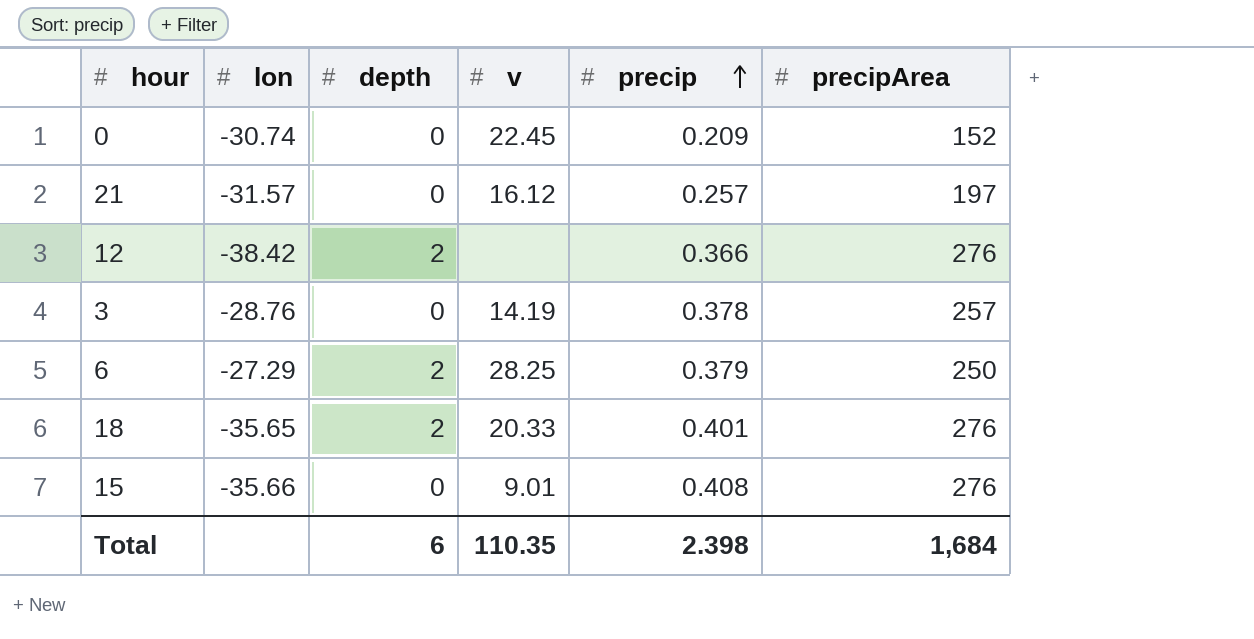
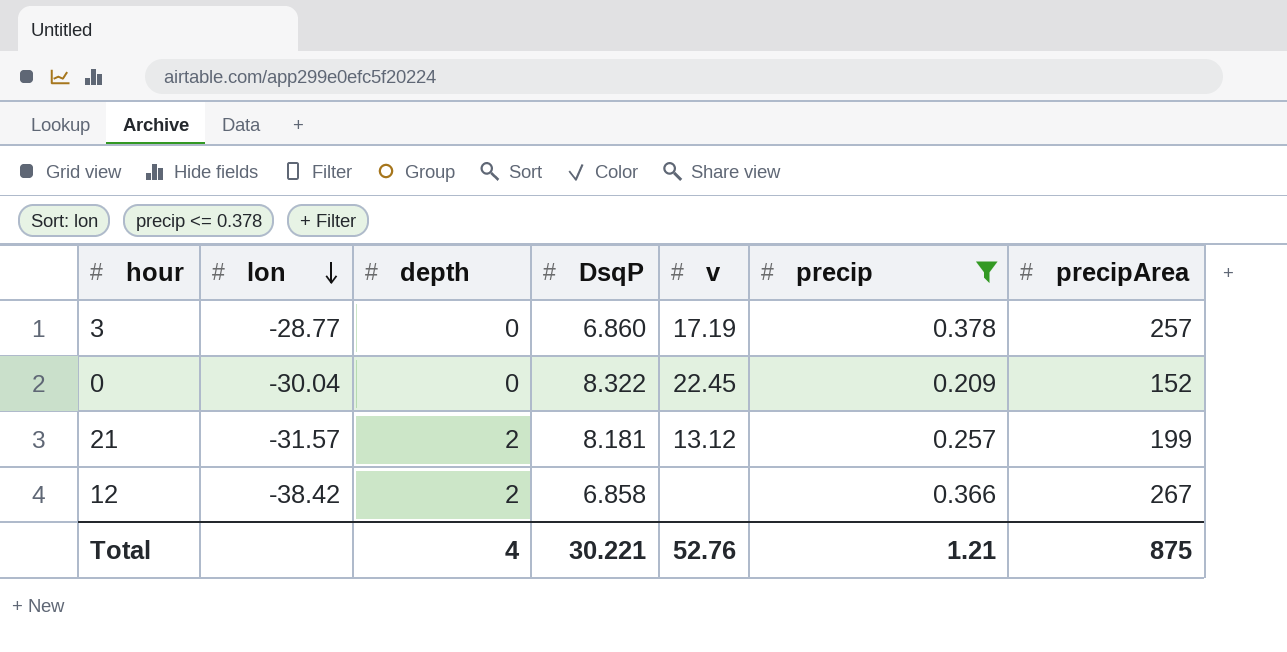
filter: none -> precip <= 0.378
row order: precip ascending -> lon descending
column DsqP | position: none -> 4
3 | lon: -28.76 -> -28.77
3 | v: 14.19 -> 17.19
0 | lon: -30.74 -> -30.04
21 | depth: 0 -> 2
21 | v: 16.12 -> 13.12
21 | precipArea: 197 -> 199
12 | precipArea: 276 -> 267
Total | depth: 6 -> 4
Total | v: 110.35 -> 52.76
Total | precip: 2.398 -> 1.21
Total | precipArea: 1,684 -> 875

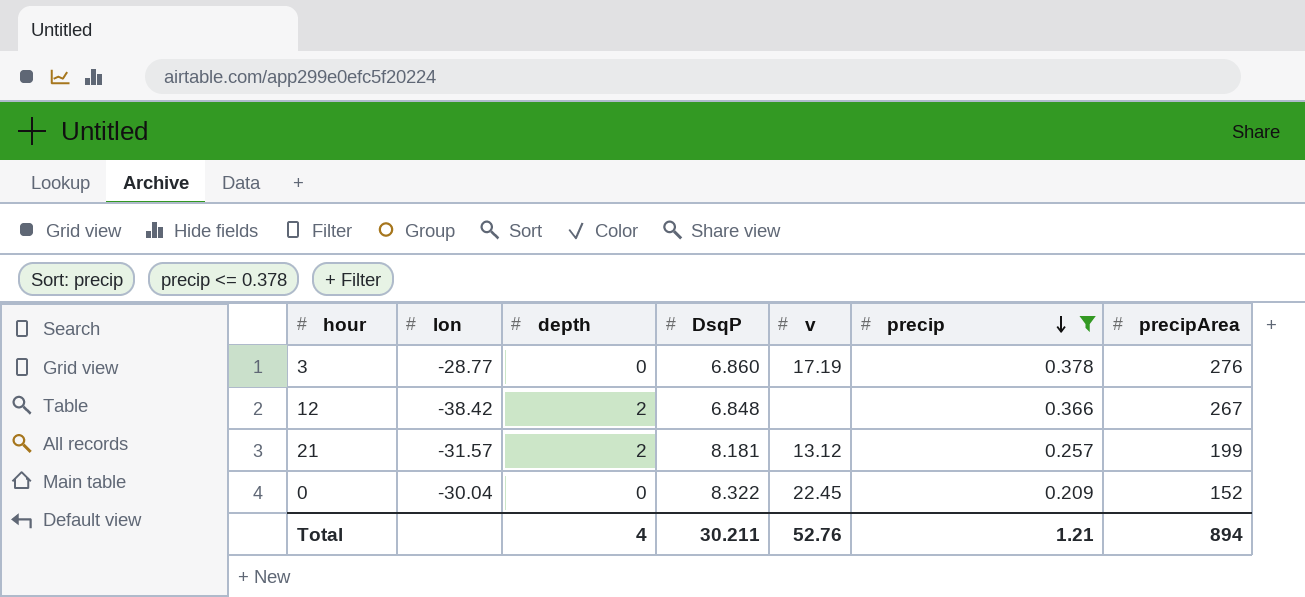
row order: lon descending -> precip descending
3 | precipArea: 257 -> 276
12 | DsqP: 6.858 -> 6.848
Total | DsqP: 30.221 -> 30.211
Total | precipArea: 875 -> 894

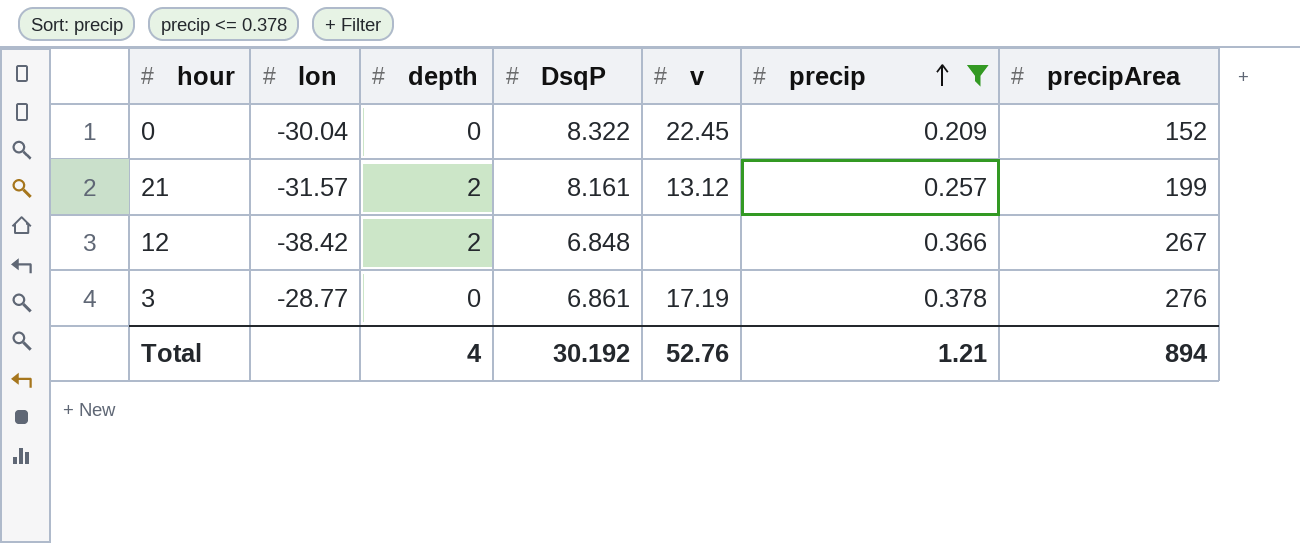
row order: precip descending -> precip ascending
21 | DsqP: 8.181 -> 8.161
3 | DsqP: 6.860 -> 6.861
Total | DsqP: 30.211 -> 30.192

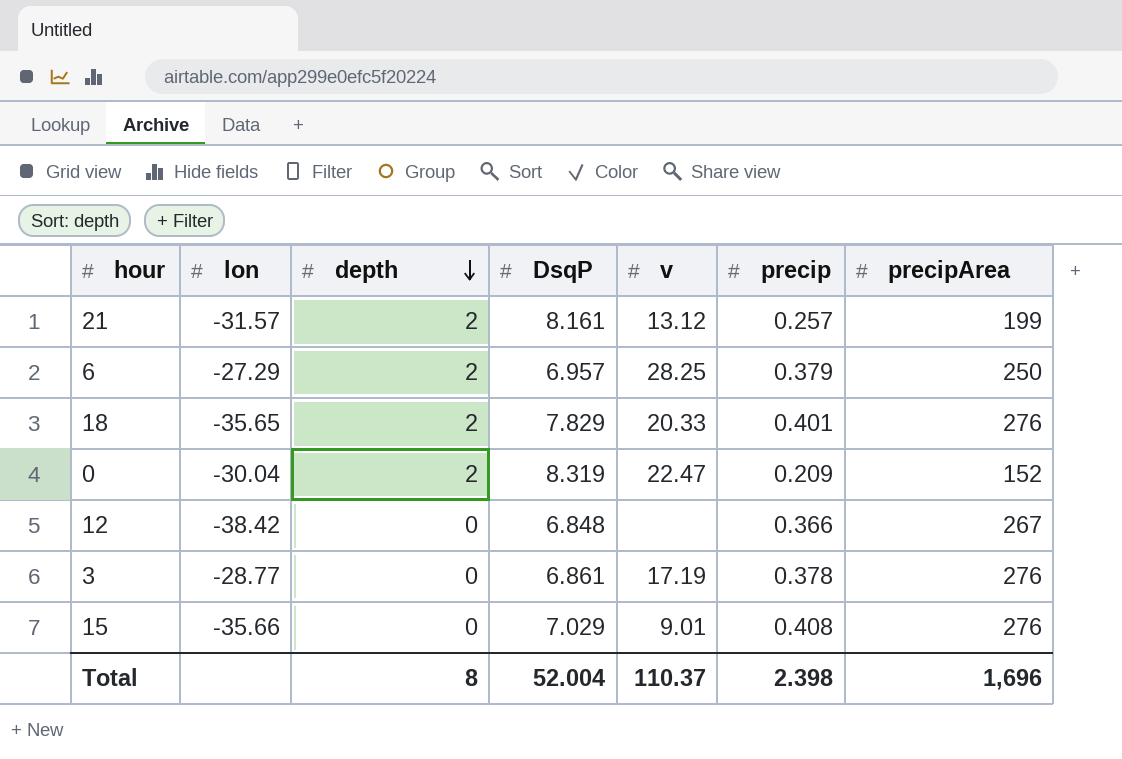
filter: precip <= 0.378 -> none
row order: precip ascending -> depth descending
0 | depth: 0 -> 2
0 | DsqP: 8.322 -> 8.319
0 | v: 22.45 -> 22.47
12 | depth: 2 -> 0
Total | depth: 4 -> 8
Total | DsqP: 30.192 -> 52.004
Total | v: 52.76 -> 110.37
Total | precip: 1.21 -> 2.398
Total | precipArea: 894 -> 1,696

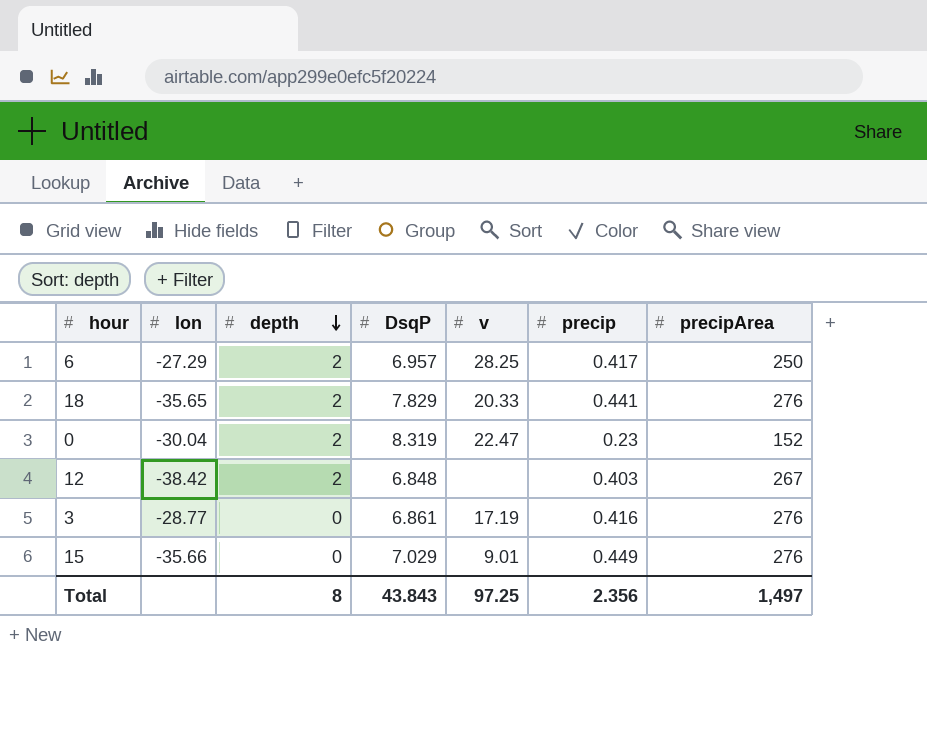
row 21: -31.57 | 2 | 8.161 | 13.12 | 0.257 | 199 -> none
6 | precip: 0.379 -> 0.417
18 | precip: 0.401 -> 0.441
0 | precip: 0.209 -> 0.23
12 | depth: 0 -> 2
12 | precip: 0.366 -> 0.403
3 | precip: 0.378 -> 0.416
15 | precip: 0.408 -> 0.449
Total | DsqP: 52.004 -> 43.843
Total | v: 110.37 -> 97.25
Total | precip: 2.398 -> 2.356
Total | precipArea: 1,696 -> 1,497

